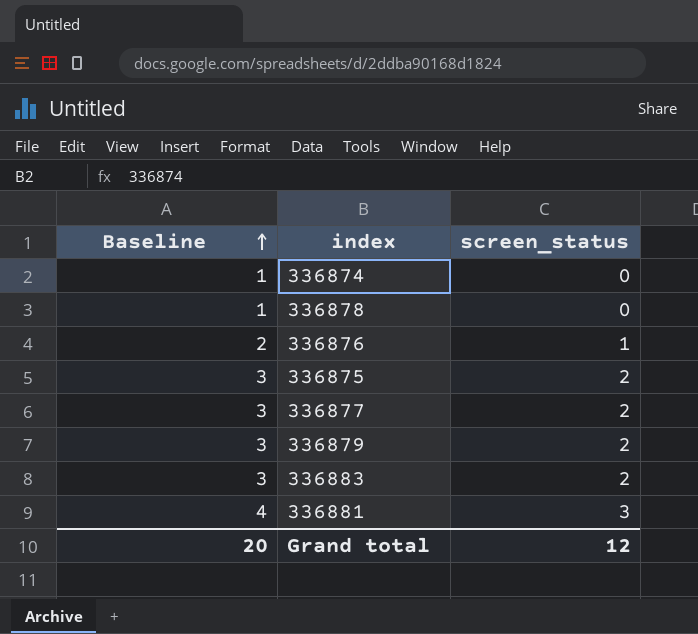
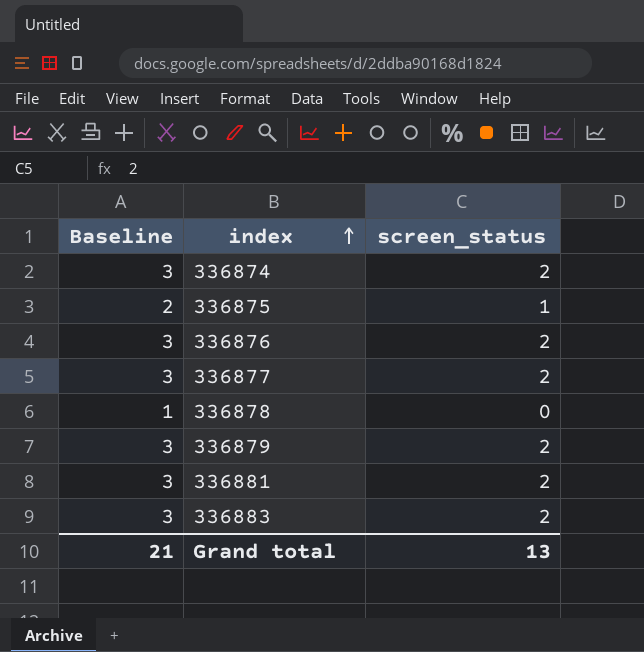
row order: Baseline ascending -> index ascending
336874 | Baseline: 1 -> 3
336874 | screen_status: 0 -> 2
336875 | Baseline: 3 -> 2
336875 | screen_status: 2 -> 1
336876 | Baseline: 2 -> 3
336876 | screen_status: 1 -> 2
336881 | Baseline: 4 -> 3
336881 | screen_status: 3 -> 2
Grand total | Baseline: 20 -> 21
Grand total | screen_status: 12 -> 13

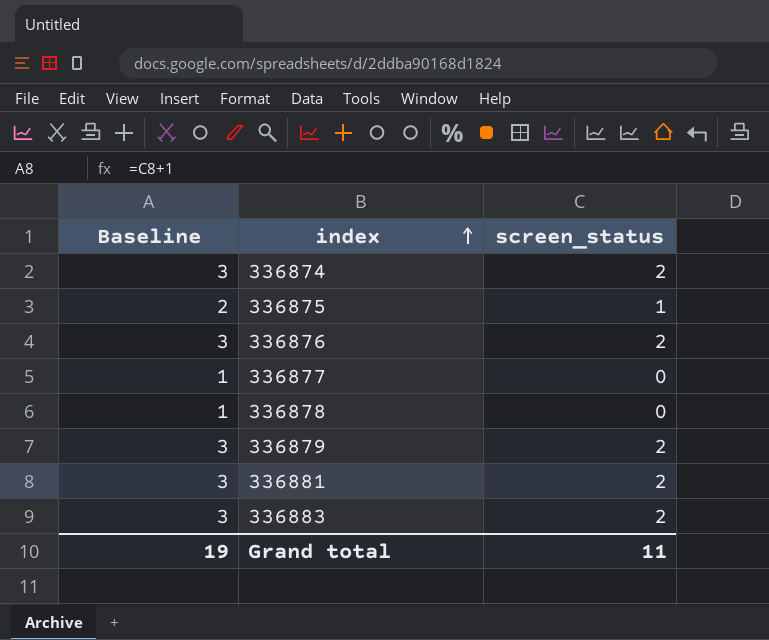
336877 | Baseline: 3 -> 1
336877 | screen_status: 2 -> 0
Grand total | Baseline: 21 -> 19
Grand total | screen_status: 13 -> 11

